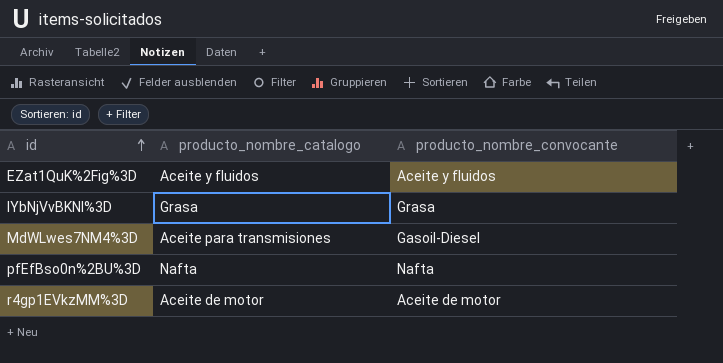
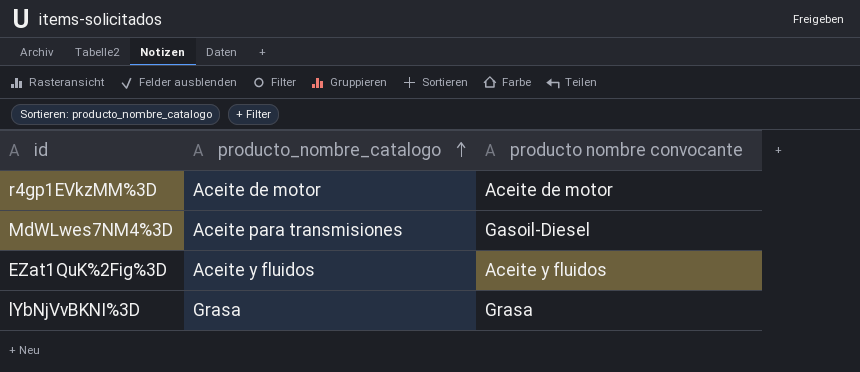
row order: id ascending -> producto_nombre_catalogo ascending
column name: producto_nombre_convocante -> producto nombre convocante
row pfEfBso0n%2BU%3D: Nafta | Nafta -> none

